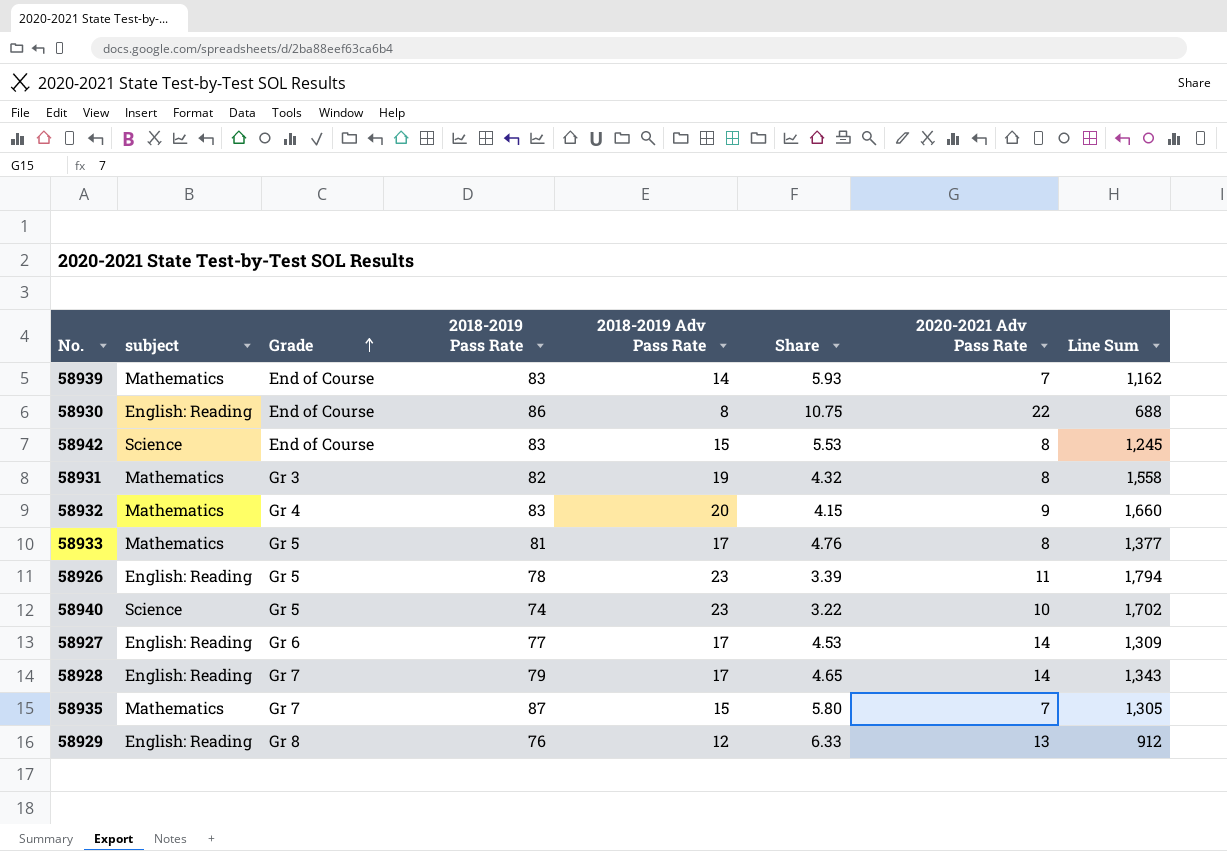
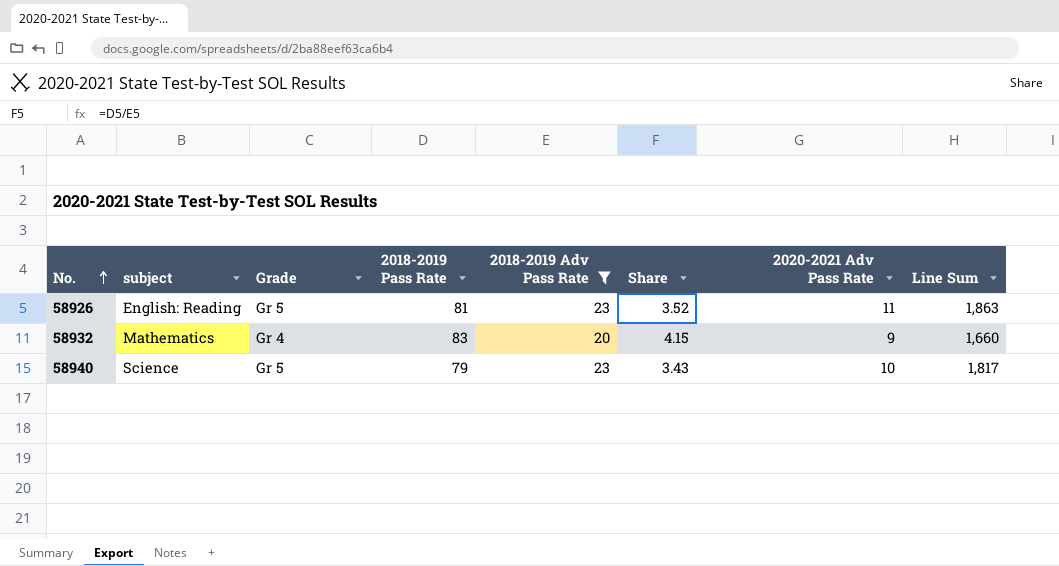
filter: none -> 2018-2019 Adv Pass Rate >= 20
row order: Grade ascending -> No. ascending
58926 | 2018-2019 Pass Rate: 78 -> 81
58926 | Share: 3.39 -> 3.52
58926 | Line Sum: 1,794 -> 1,863
58940 | 2018-2019 Pass Rate: 74 -> 79
58940 | Share: 3.22 -> 3.43
58940 | Line Sum: 1,702 -> 1,817

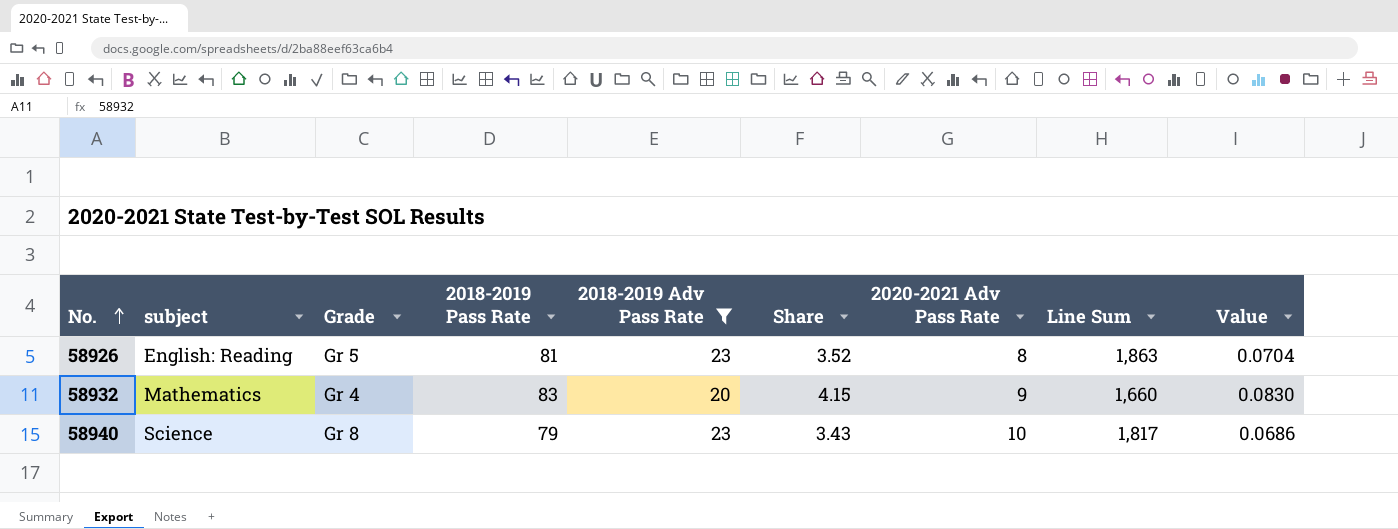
column Value | formula: none -> [Share] * 0.02
58926 | 2020-2021 Adv Pass Rate: 11 -> 8
58940 | Grade: Gr 5 -> Gr 8

